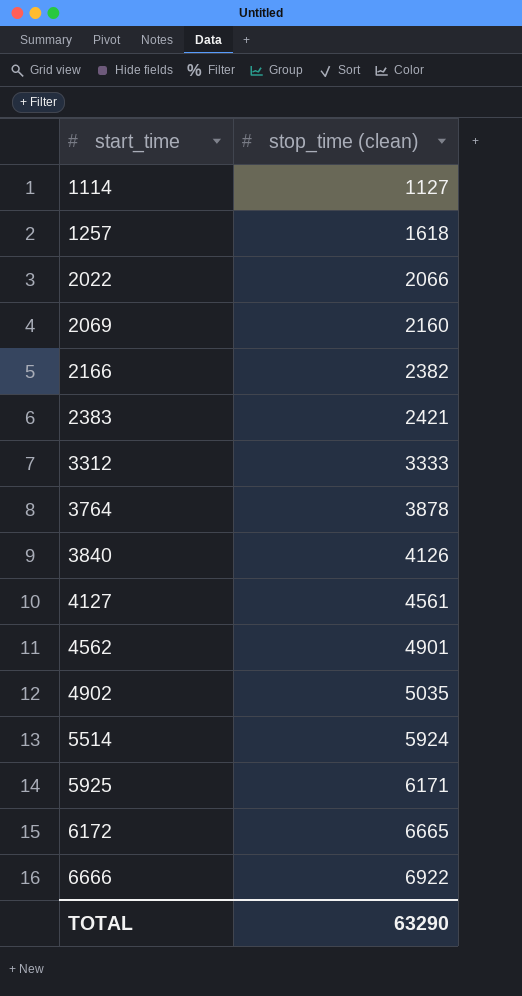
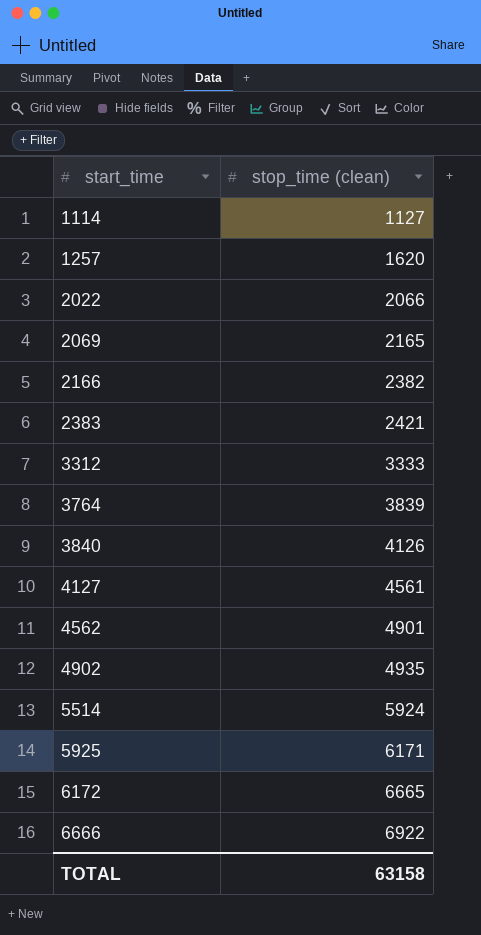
1257 | stop_time (clean): 1618 -> 1620
2069 | stop_time (clean): 2160 -> 2165
3764 | stop_time (clean): 3878 -> 3839
4902 | stop_time (clean): 5035 -> 4935
TOTAL | stop_time (clean): 63290 -> 63158

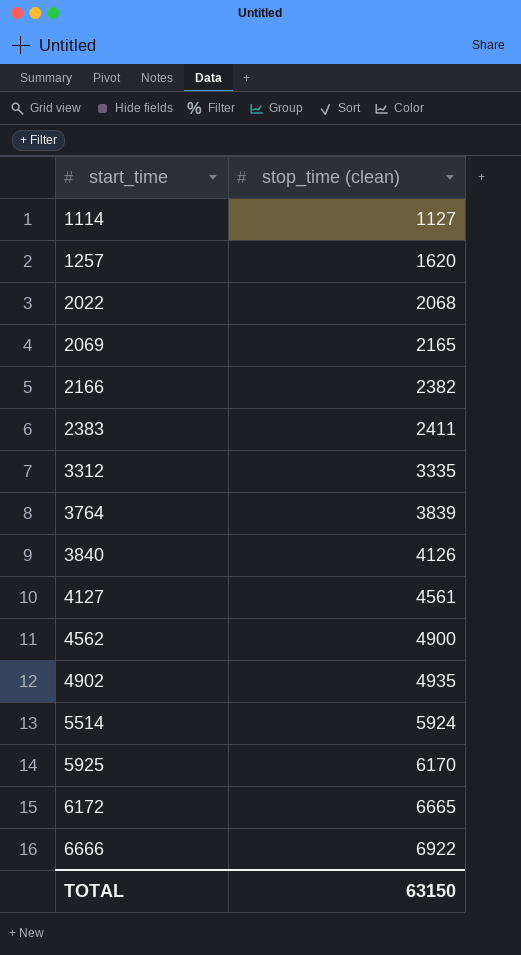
2022 | stop_time (clean): 2066 -> 2068
2383 | stop_time (clean): 2421 -> 2411
3312 | stop_time (clean): 3333 -> 3335
4562 | stop_time (clean): 4901 -> 4900
5925 | stop_time (clean): 6171 -> 6170
TOTAL | stop_time (clean): 63158 -> 63150

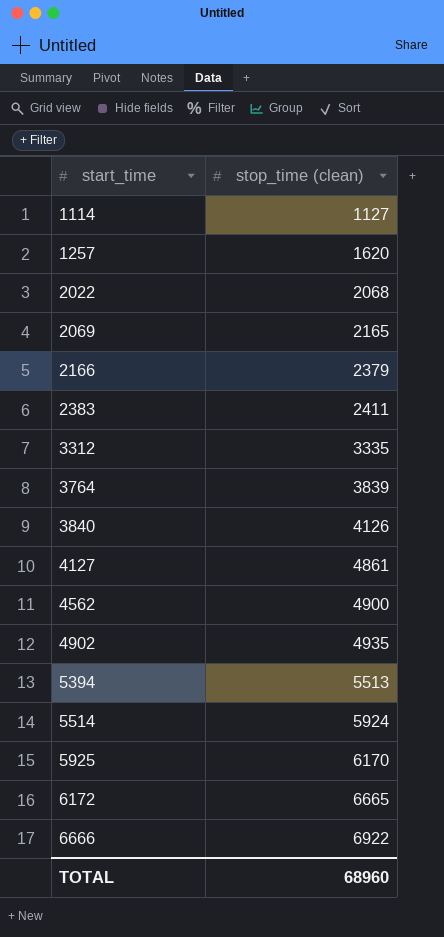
2166 | stop_time (clean): 2382 -> 2379
4127 | stop_time (clean): 4561 -> 4861
row 5394: none -> 5513
TOTAL | stop_time (clean): 63150 -> 68960

